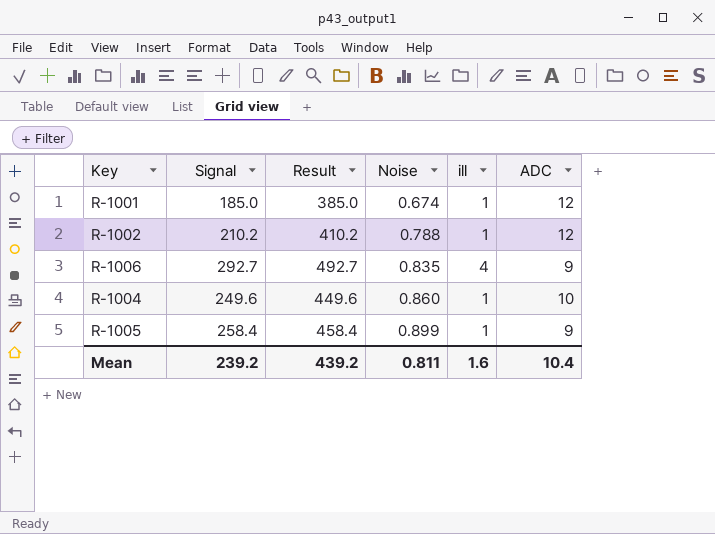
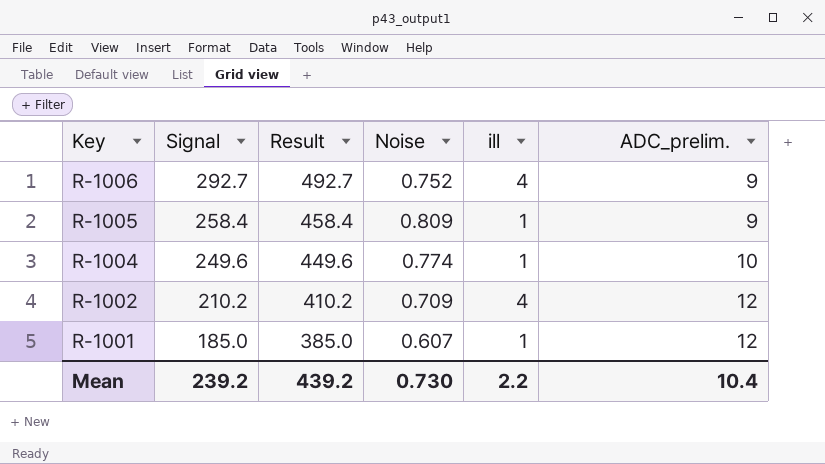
row order: Noise ascending -> Key descending
column name: ADC -> ADC_prelim.
R-1006 | Noise: 0.835 -> 0.752
R-1005 | Noise: 0.899 -> 0.809
R-1004 | Noise: 0.860 -> 0.774
R-1002 | Noise: 0.788 -> 0.709
R-1002 | ill: 1 -> 4
R-1001 | Noise: 0.674 -> 0.607
Mean | Noise: 0.811 -> 0.730
Mean | ill: 1.6 -> 2.2

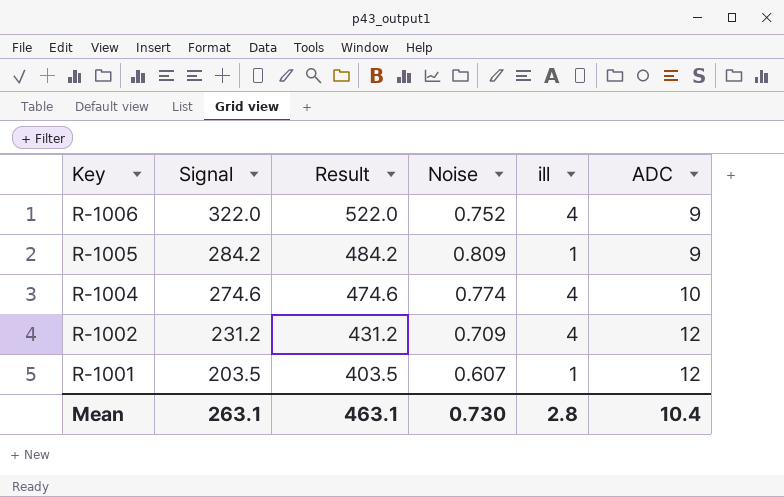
column name: ADC_prelim. -> ADC
R-1006 | Signal: 292.7 -> 322.0
R-1006 | Result: 492.7 -> 522.0
R-1005 | Signal: 258.4 -> 284.2
R-1005 | Result: 458.4 -> 484.2
R-1004 | Signal: 249.6 -> 274.6
R-1004 | Result: 449.6 -> 474.6
R-1004 | ill: 1 -> 4
R-1002 | Signal: 210.2 -> 231.2
R-1002 | Result: 410.2 -> 431.2
R-1001 | Signal: 185.0 -> 203.5
R-1001 | Result: 385.0 -> 403.5
Mean | Signal: 239.2 -> 263.1
Mean | Result: 439.2 -> 463.1
Mean | ill: 2.2 -> 2.8

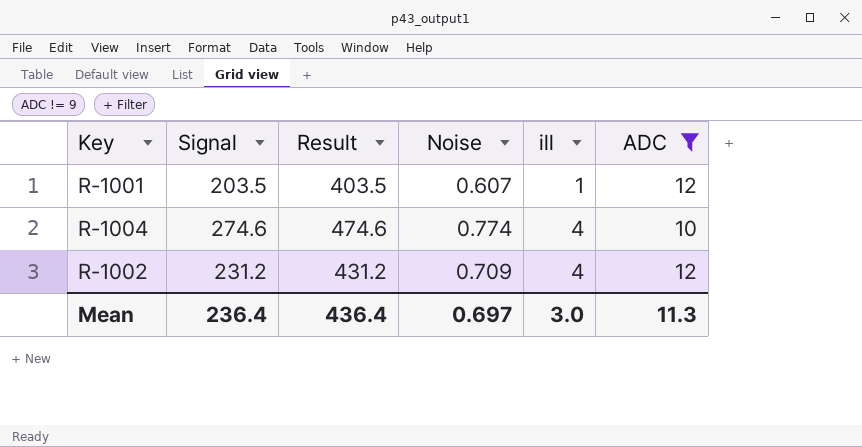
filter: none -> ADC != 9
row order: Key descending -> ill ascending
Mean | Signal: 263.1 -> 236.4
Mean | Result: 463.1 -> 436.4
Mean | Noise: 0.730 -> 0.697
Mean | ill: 2.8 -> 3.0
Mean | ADC: 10.4 -> 11.3

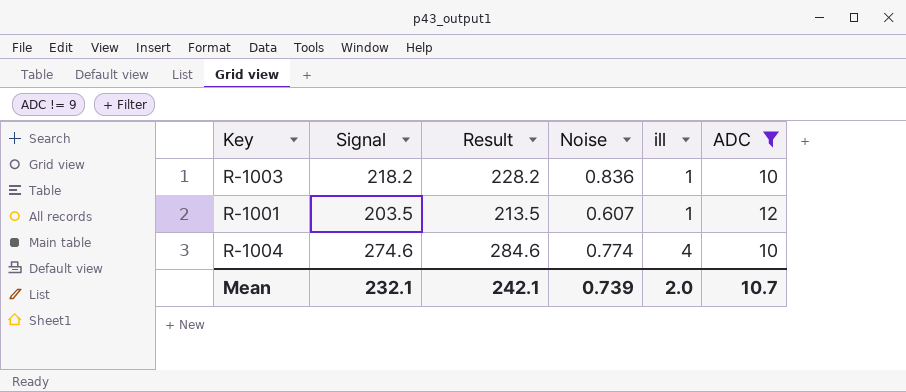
column Result | formula: [Signal] + 200 -> [Signal] + 10
row R-1002: 231.2 | 431.2 | 0.709 | 4 | 12 -> none
row R-1003: none -> 218.2 | 228.2 | 0.836 | 1 | 10
Mean | Signal: 236.4 -> 232.1
Mean | Result: 436.4 -> 242.1
Mean | Noise: 0.697 -> 0.739
Mean | ill: 3.0 -> 2.0
Mean | ADC: 11.3 -> 10.7

